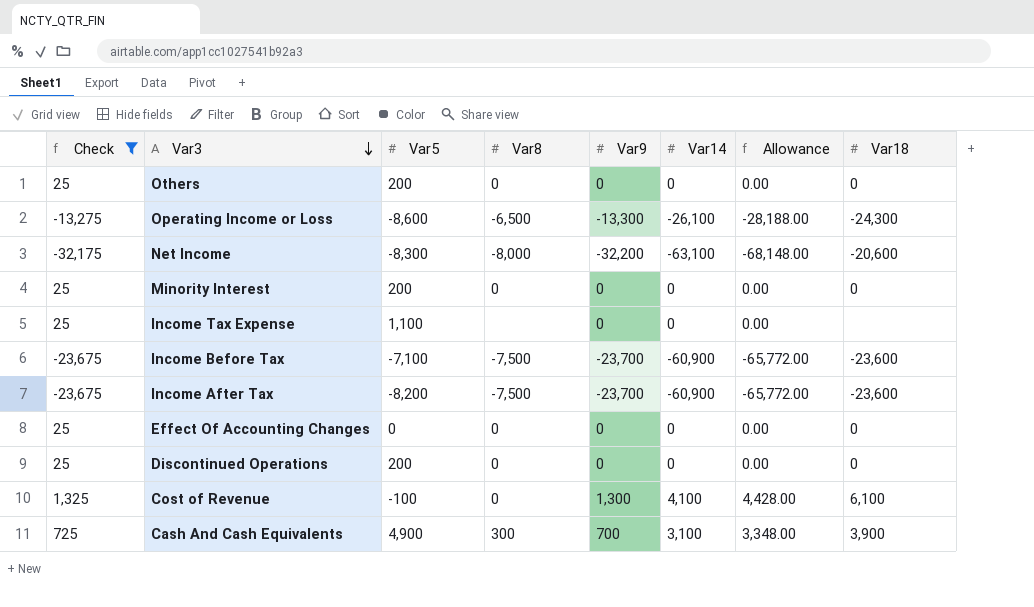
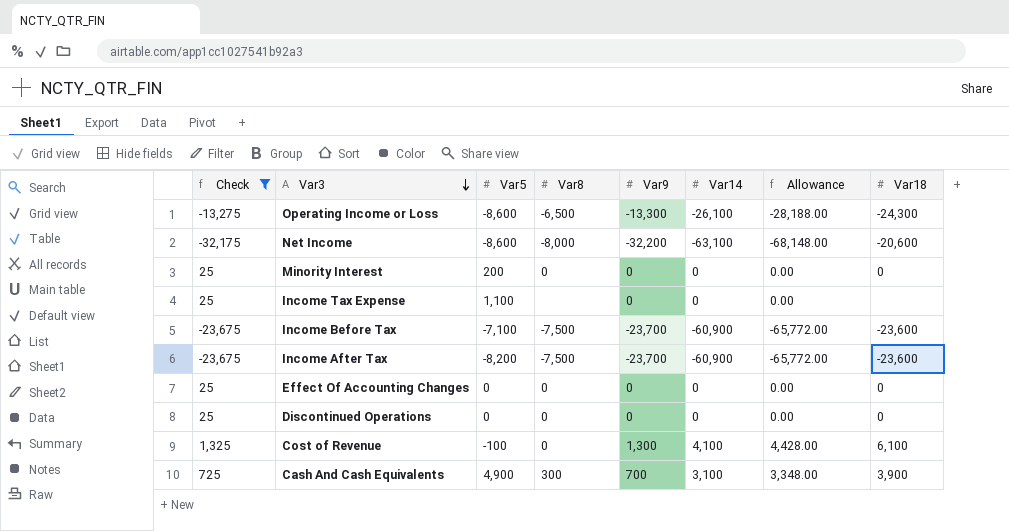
row Others: 25 | 200 | 0 | 0 | 0 | 0.00 | 0 -> none
Net Income | Var5: -8,300 -> -8,600
Discontinued Operations | Var5: 200 -> 0

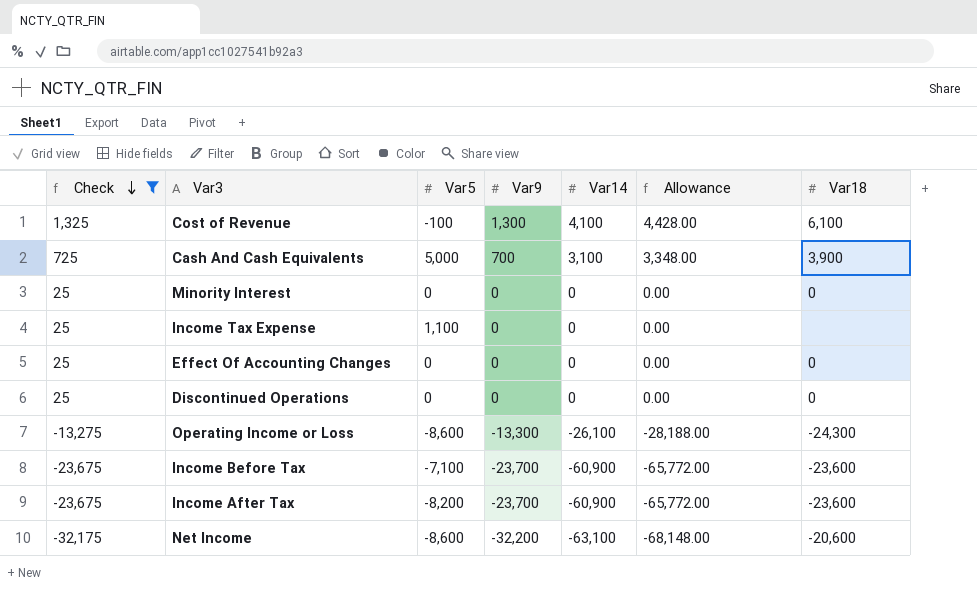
row order: Var3 descending -> Check descending
column Var8 | position: 4 -> none
Cash And Cash Equivalents | Var5: 4,900 -> 5,000
Minority Interest | Var5: 200 -> 0

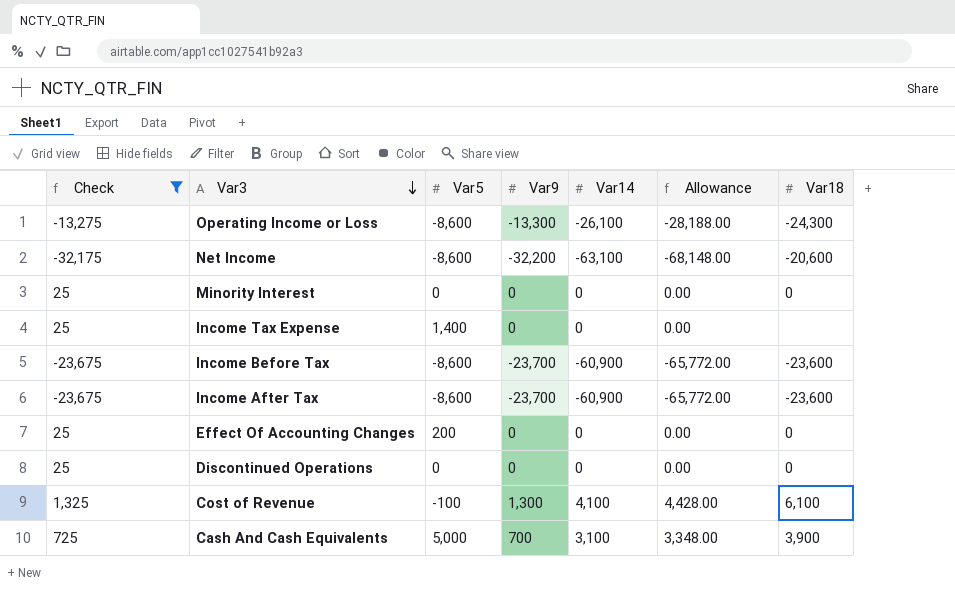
row order: Check descending -> Var3 descending
Income Tax Expense | Var5: 1,100 -> 1,400
Income Before Tax | Var5: -7,100 -> -8,600
Income After Tax | Var5: -8,200 -> -8,600
Effect Of Accounting Changes | Var5: 0 -> 200

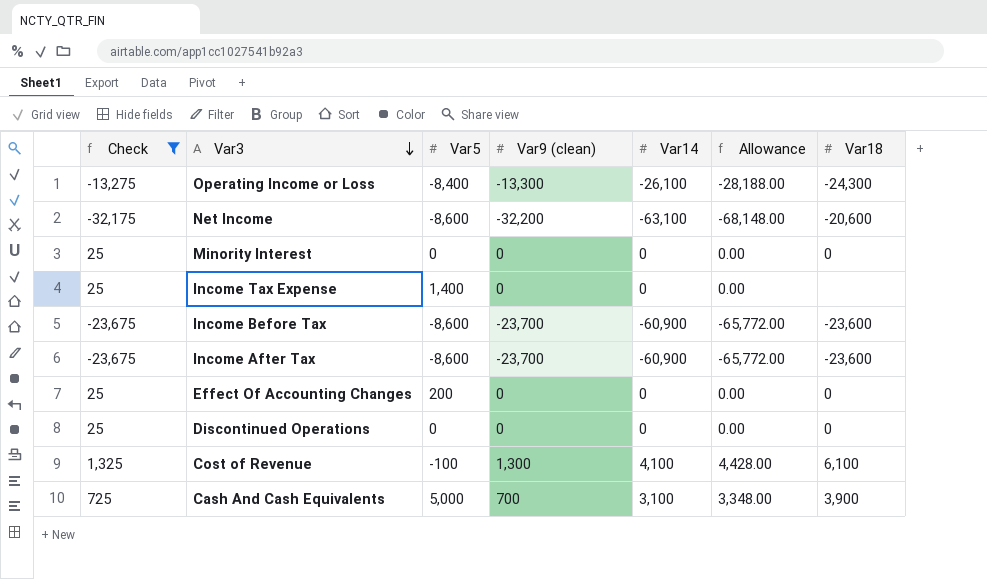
column name: Var9 -> Var9 (clean)
Operating Income or Loss | Var5: -8,600 -> -8,400

